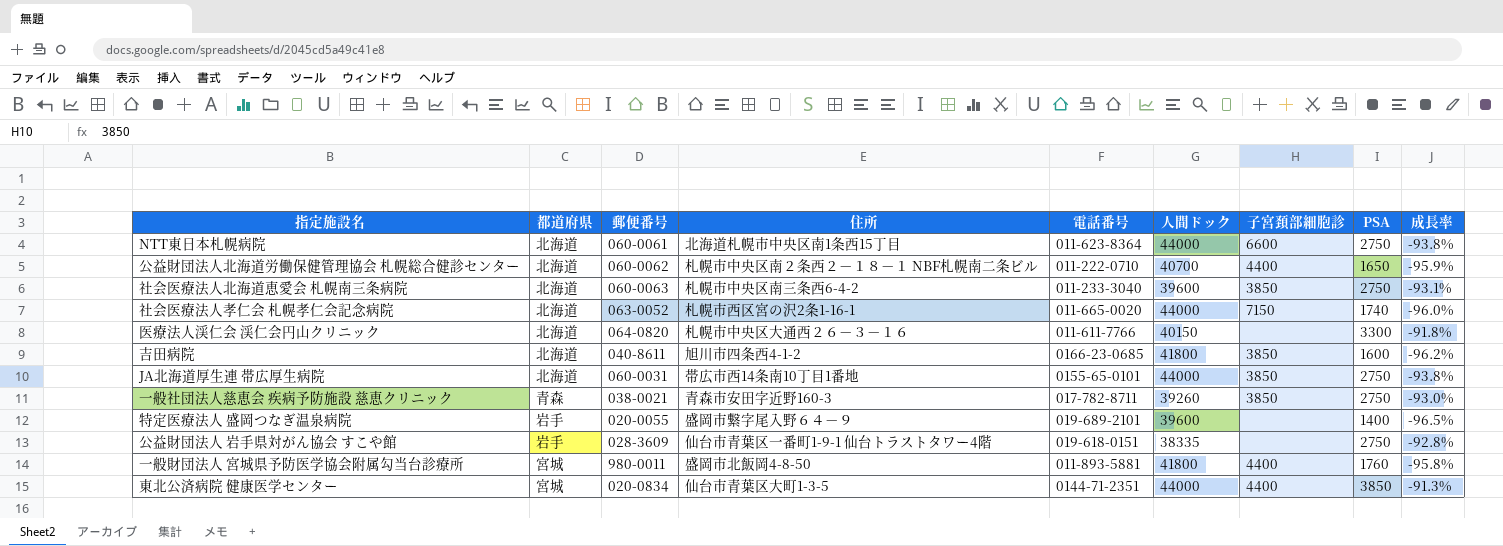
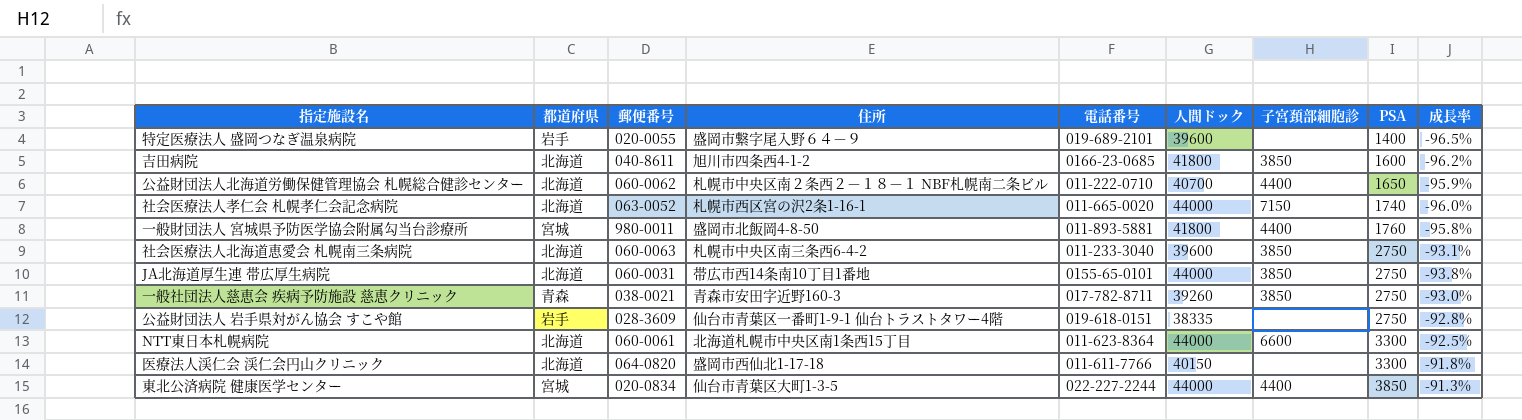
row order: none -> PSA ascending
NTT東日本札幌病院 | PSA: 2750 -> 3300
NTT東日本札幌病院 | 成長率: -93.8% -> -92.5%
医療法人渓仁会 渓仁会円山クリニック | 住所: 札幌市中央区大通西２６－３－１６ -> 盛岡市西仙北1-17-18
東北公済病院 健康医学センター | 電話番号: 0144-71-2351 -> 022-227-2244

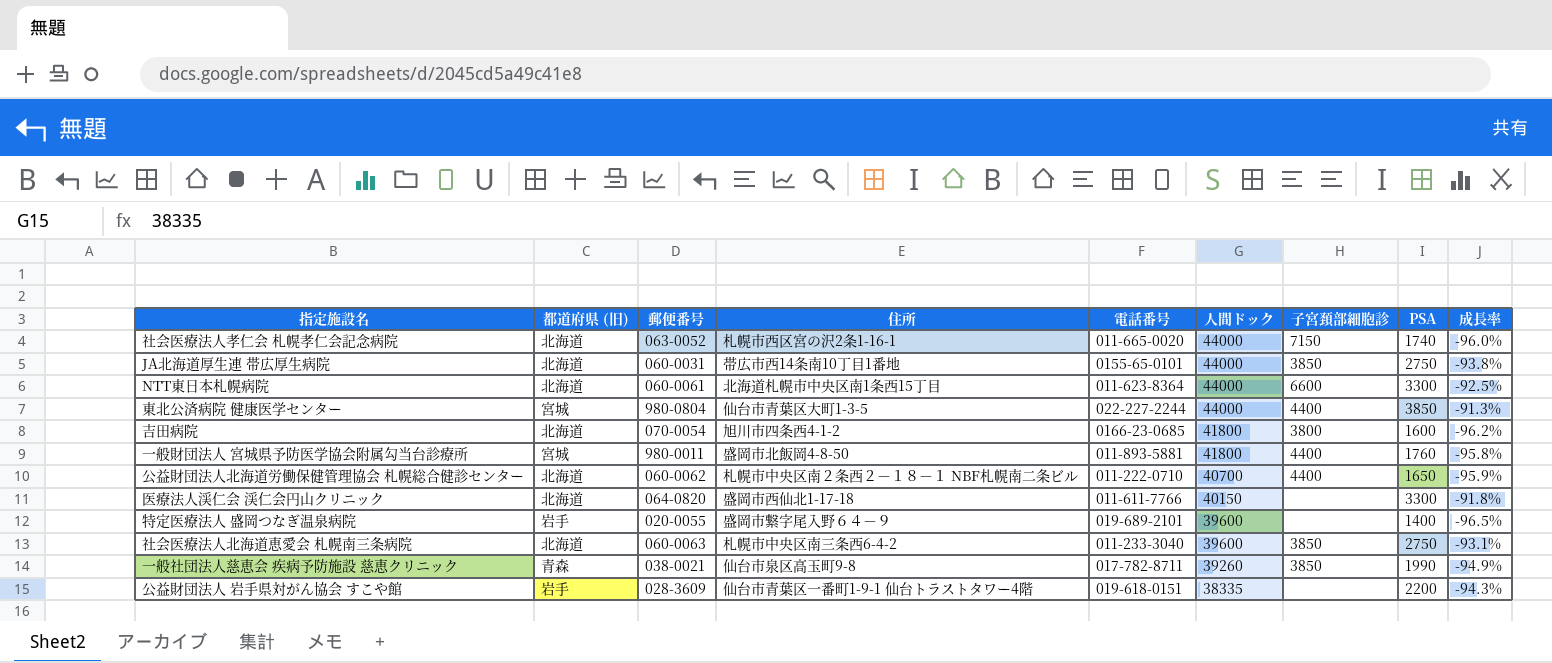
row order: PSA ascending -> 人間ドック descending
column name: 都道府県 -> 都道府県 (旧)
東北公済病院 健康医学センター | 郵便番号: 020-0834 -> 980-0804
吉田病院 | 郵便番号: 040-8611 -> 070-0054
吉田病院 | 子宮頚部細胞診: 3850 -> 3800
一般社団法人慈恵会 疾病予防施設 慈恵クリニック | 住所: 青森市安田字近野160-3 -> 仙台市泉区高玉町9-8
一般社団法人慈恵会 疾病予防施設 慈恵クリニック | PSA: 2750 -> 1990
一般社団法人慈恵会 疾病予防施設 慈恵クリニック | 成長率: -93.0% -> -94.9%
公益財団法人 岩手県対がん協会 すこや館 | PSA: 2750 -> 2200
公益財団法人 岩手県対がん協会 すこや館 | 成長率: -92.8% -> -94.3%

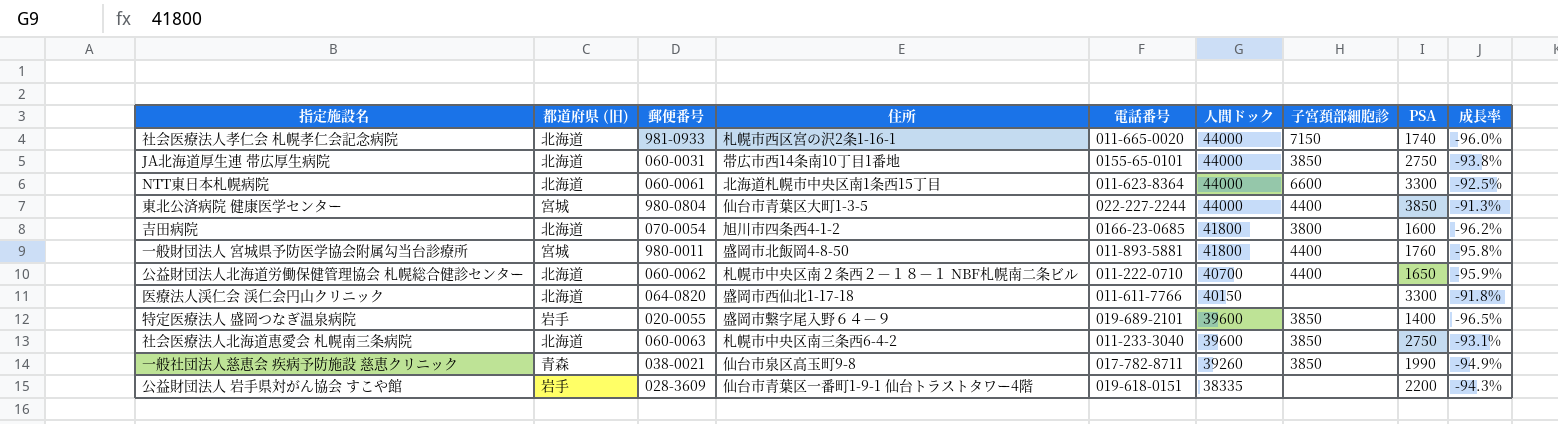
社会医療法人孝仁会 札幌孝仁会記念病院 | 郵便番号: 063-0052 -> 981-0933
特定医療法人 盛岡つなぎ温泉病院 | 子宮頚部細胞診: none -> 3850

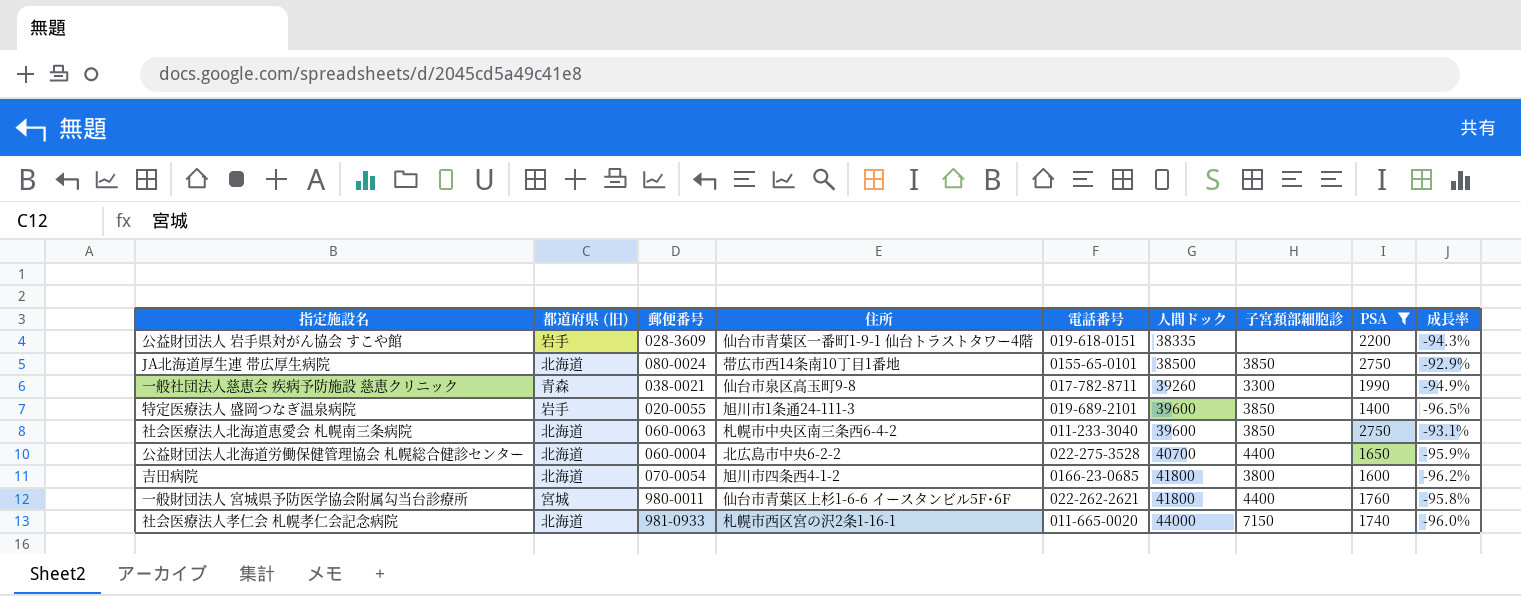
filter: none -> PSA <= 2750
row order: 人間ドック descending -> 人間ドック ascending
JA北海道厚生連 帯広厚生病院 | 郵便番号: 060-0031 -> 080-0024
JA北海道厚生連 帯広厚生病院 | 人間ドック: 44000 -> 38500
JA北海道厚生連 帯広厚生病院 | 成長率: -93.8% -> -92.9%
一般社団法人慈恵会 疾病予防施設 慈恵クリニック | 子宮頚部細胞診: 3850 -> 3300
特定医療法人 盛岡つなぎ温泉病院 | 住所: 盛岡市繋字尾入野６４－９ -> 旭川市1条通24-111-3
公益財団法人北海道労働保健管理協会 札幌総合健診センター | 郵便番号: 060-0062 -> 060-0004
公益財団法人北海道労働保健管理協会 札幌総合健診センター | 住所: 札幌市中央区南２条西２－１８－１ NBF札幌南二条ビル -> 北広島市中央6-2-2
公益財団法人北海道労働保健管理協会 札幌総合健診センター | 電話番号: 011-222-0710 -> 022-275-3528
一般財団法人 宮城県予防医学協会附属勾当台診療所 | 住所: 盛岡市北飯岡4-8-50 -> 仙台市青葉区上杉1-6-6 イースタンビル5F･6F
一般財団法人 宮城県予防医学協会附属勾当台診療所 | 電話番号: 011-893-5881 -> 022-262-2621

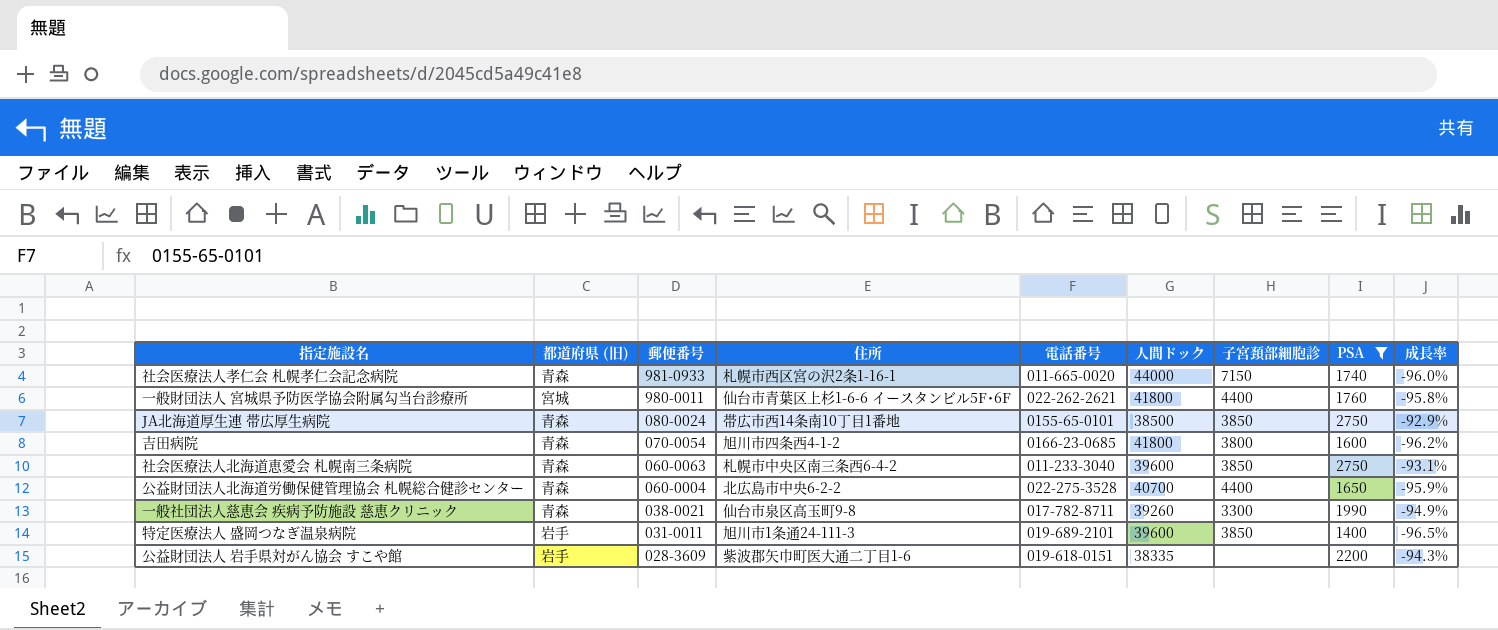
row order: 人間ドック ascending -> 郵便番号 descending
社会医療法人孝仁会 札幌孝仁会記念病院 | 都道府県 (旧): 北海道 -> 青森
JA北海道厚生連 帯広厚生病院 | 都道府県 (旧): 北海道 -> 青森
吉田病院 | 都道府県 (旧): 北海道 -> 青森
社会医療法人北海道恵愛会 札幌南三条病院 | 都道府県 (旧): 北海道 -> 青森
公益財団法人北海道労働保健管理協会 札幌総合健診センター | 都道府県 (旧): 北海道 -> 青森
特定医療法人 盛岡つなぎ温泉病院 | 郵便番号: 020-0055 -> 031-0011
公益財団法人 岩手県対がん協会 すこや館 | 住所: 仙台市青葉区一番町1-9-1 仙台トラストタワー4階 -> 紫波郡矢巾町医大通二丁目1-6

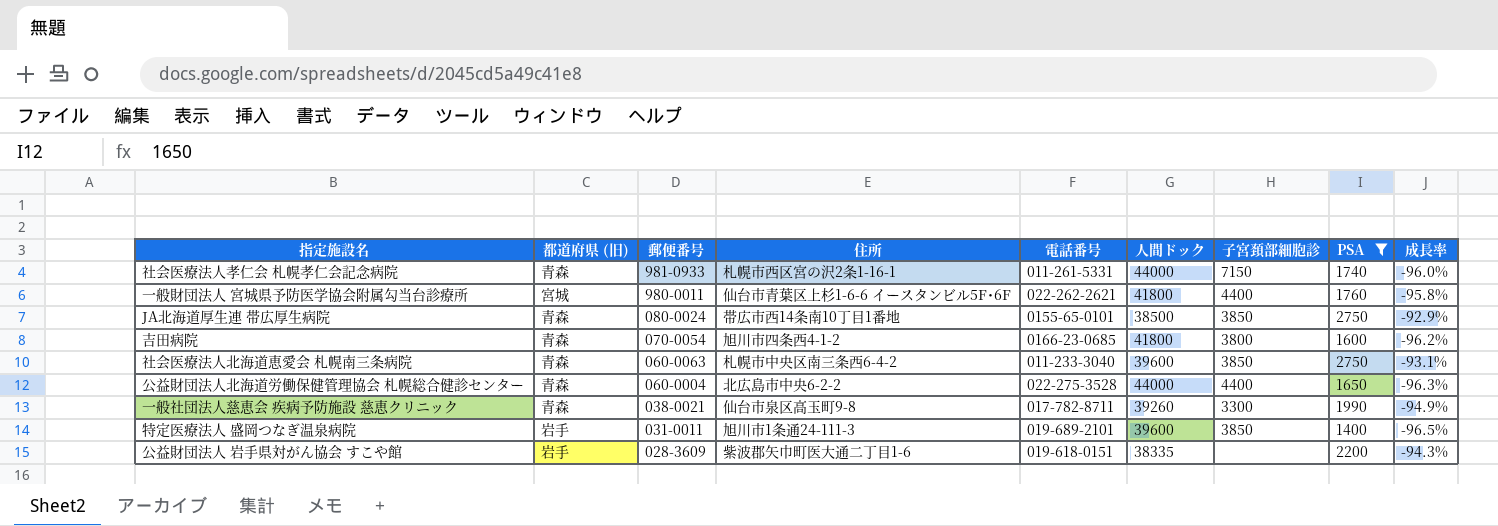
社会医療法人孝仁会 札幌孝仁会記念病院 | 電話番号: 011-665-0020 -> 011-261-5331
公益財団法人北海道労働保健管理協会 札幌総合健診センター | 人間ドック: 40700 -> 44000
公益財団法人北海道労働保健管理協会 札幌総合健診センター | 成長率: -95.9% -> -96.3%

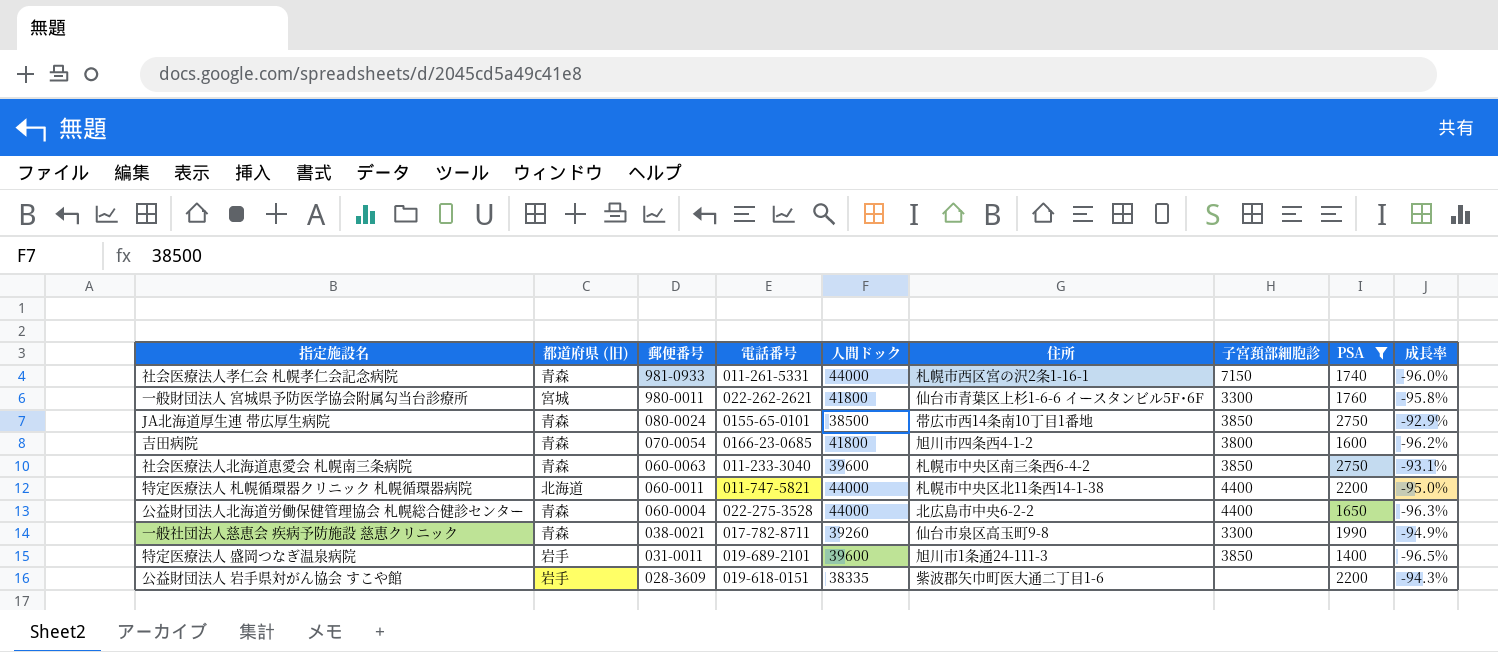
column 住所 | position: 4 -> 6
一般財団法人 宮城県予防医学協会附属勾当台診療所 | 子宮頚部細胞診: 4400 -> 3300
row 特定医療法人 札幌循環器クリニック 札幌循環器病院: none -> 北海道 | 060-0011 | 011-747-5821 | 44000 | 札幌市中央区北11条西14-1-38 | 4400 | 2200 | -95.0%

